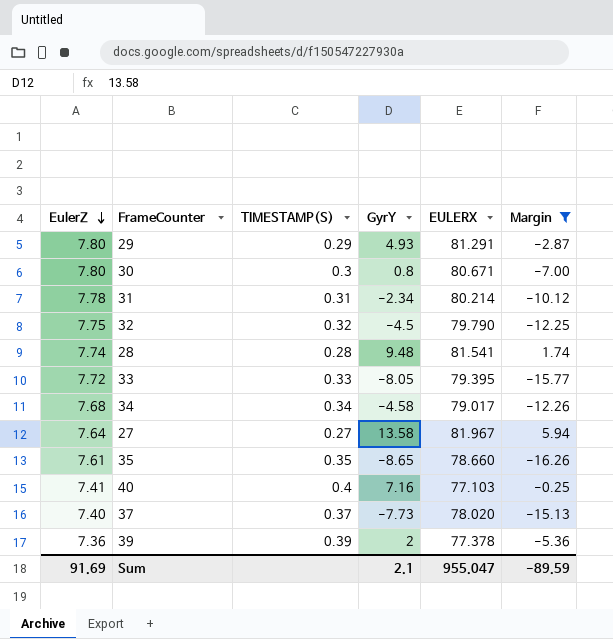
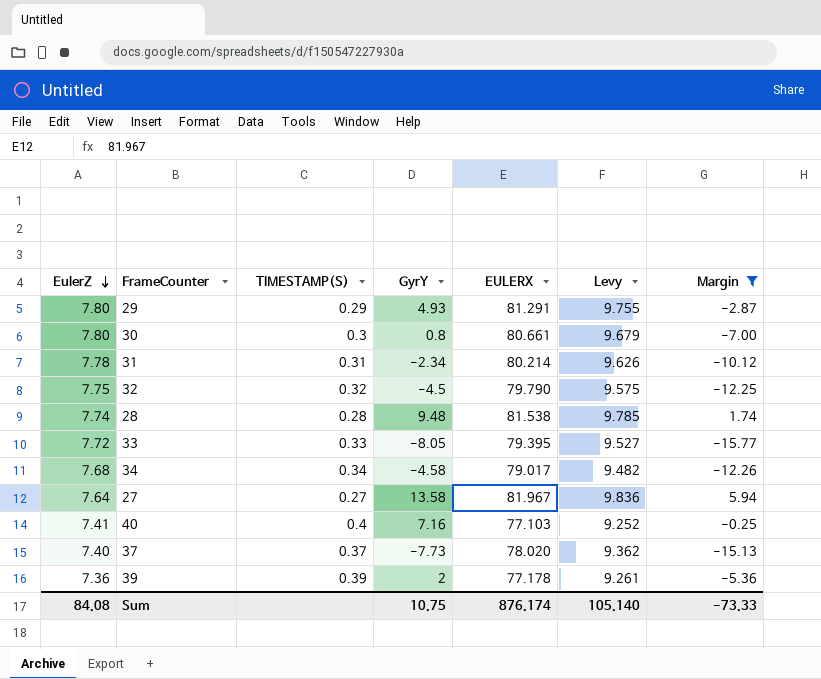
column Levy | formula: none -> [EULERX] * 0.12
row 35: 7.61 | 0.35 | -8.65 | 78.660 | -16.26 -> none
30 | EULERX: 80.671 -> 80.661
28 | EULERX: 81.541 -> 81.538
39 | EULERX: 77.378 -> 77.178
Sum | EulerZ: 91.69 -> 84.08
Sum | GyrY: 2.1 -> 10.75
Sum | EULERX: 955.047 -> 876.174
Sum | Margin: -89.59 -> -73.33

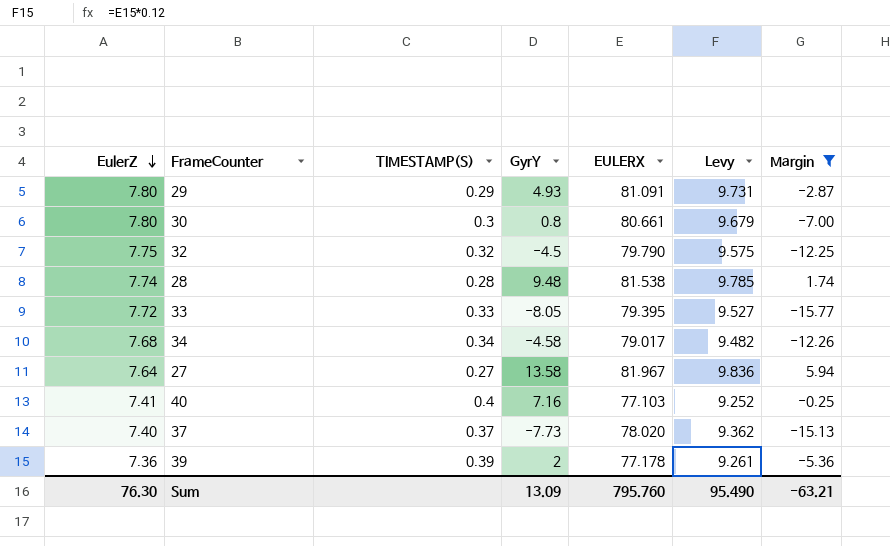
row 31: 7.78 | 0.31 | -2.34 | 80.214 | 9.626 | -10.12 -> none
29 | EULERX: 81.291 -> 81.091
29 | Levy: 9.755 -> 9.731
Sum | EulerZ: 84.08 -> 76.30
Sum | GyrY: 10.75 -> 13.09
Sum | EULERX: 876.174 -> 795.760
Sum | Levy: 105.140 -> 95.490
Sum | Margin: -73.33 -> -63.21

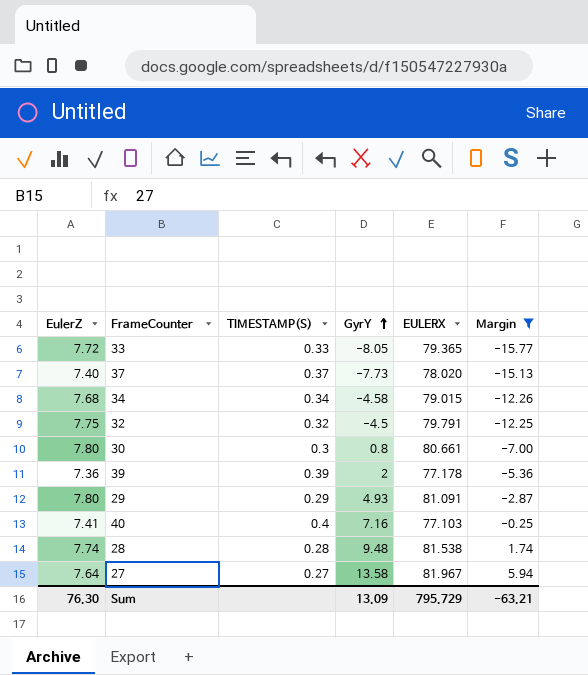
row order: EulerZ descending -> GyrY ascending
column Levy | formula: [EULERX] * 0.12 -> none
33 | EULERX: 79.395 -> 79.365
34 | EULERX: 79.017 -> 79.015
32 | EULERX: 79.790 -> 79.791
Sum | EULERX: 795.760 -> 795.729

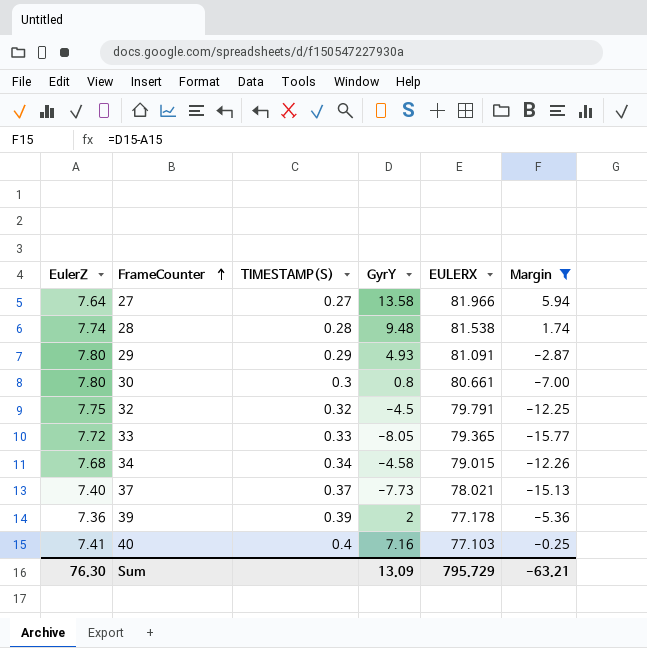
row order: GyrY ascending -> FrameCounter ascending
27 | EULERX: 81.967 -> 81.966
37 | EULERX: 78.020 -> 78.021

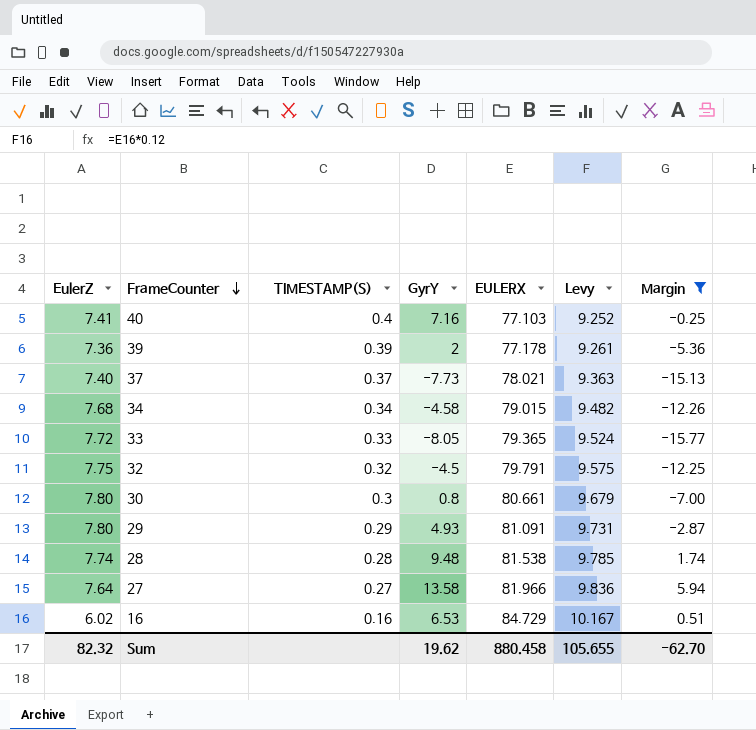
row order: FrameCounter ascending -> FrameCounter descending
column Levy | formula: none -> [EULERX] * 0.12
row 16: none -> 6.02 | 0.16 | 6.53 | 84.729 | 10.167 | 0.51
Sum | EulerZ: 76.30 -> 82.32
Sum | GyrY: 13.09 -> 19.62
Sum | EULERX: 795.729 -> 880.458
Sum | Margin: -63.21 -> -62.70

